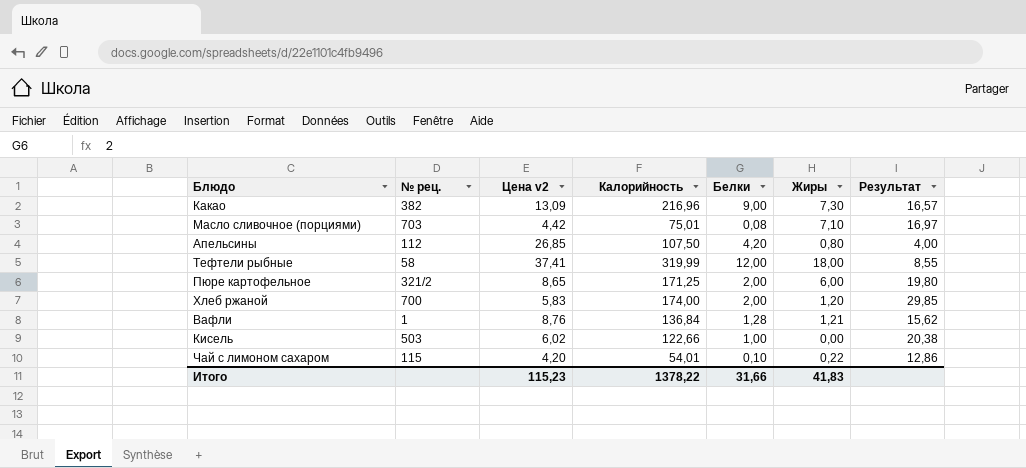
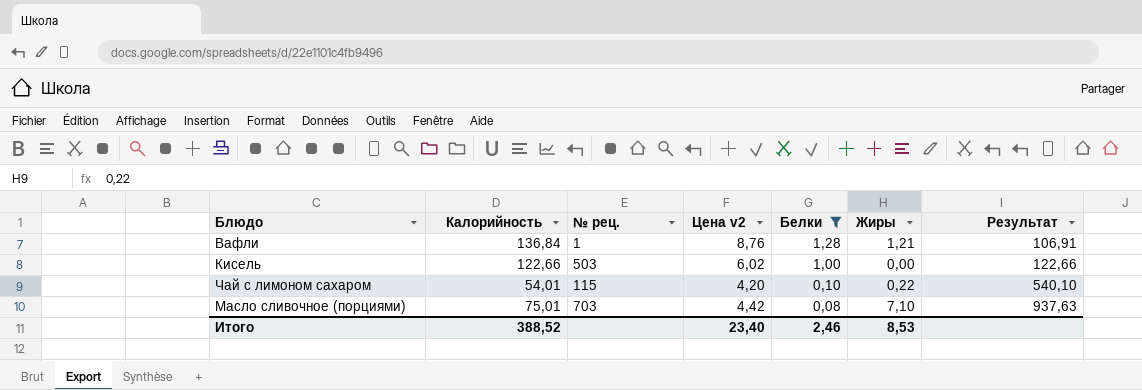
filter: none -> Белки <= 1,28
row order: none -> Белки descending
column Калорийность | position: 4 -> 2
column Результат | formula: [Калорийность] / [Цена v2] -> [Калорийность] / [Белки]
Итого | Калорийность: 1378,22 -> 388,52
Итого | Цена v2: 115,23 -> 23,40
Итого | Белки: 31,66 -> 2,46
Итого | Жиры: 41,83 -> 8,53

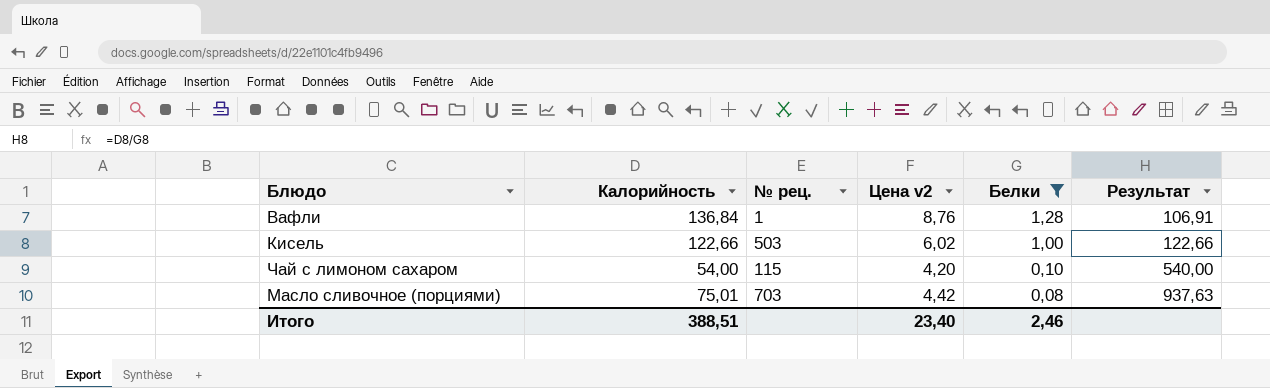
column Жиры | position: 6 -> none
Чай с лимоном сахаром | Калорийность: 54,01 -> 54,00
Чай с лимоном сахаром | Результат: 540,10 -> 540,00
Итого | Калорийность: 388,52 -> 388,51

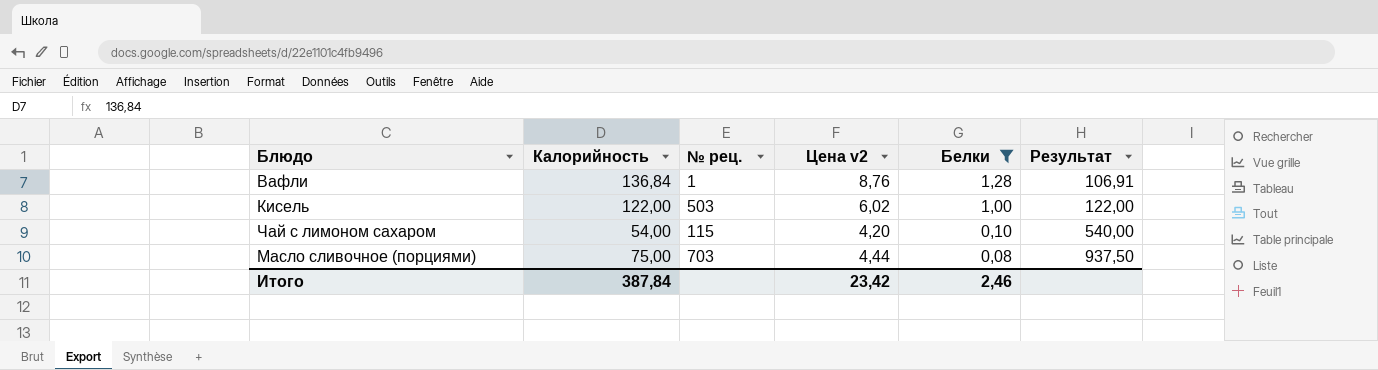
Кисель | Калорийность: 122,66 -> 122,00
Кисель | Результат: 122,66 -> 122,00
Масло сливочное (порциями) | Калорийность: 75,01 -> 75,00
Масло сливочное (порциями) | Цена v2: 4,42 -> 4,44
Масло сливочное (порциями) | Результат: 937,63 -> 937,50
Итого | Калорийность: 388,51 -> 387,84
Итого | Цена v2: 23,40 -> 23,42

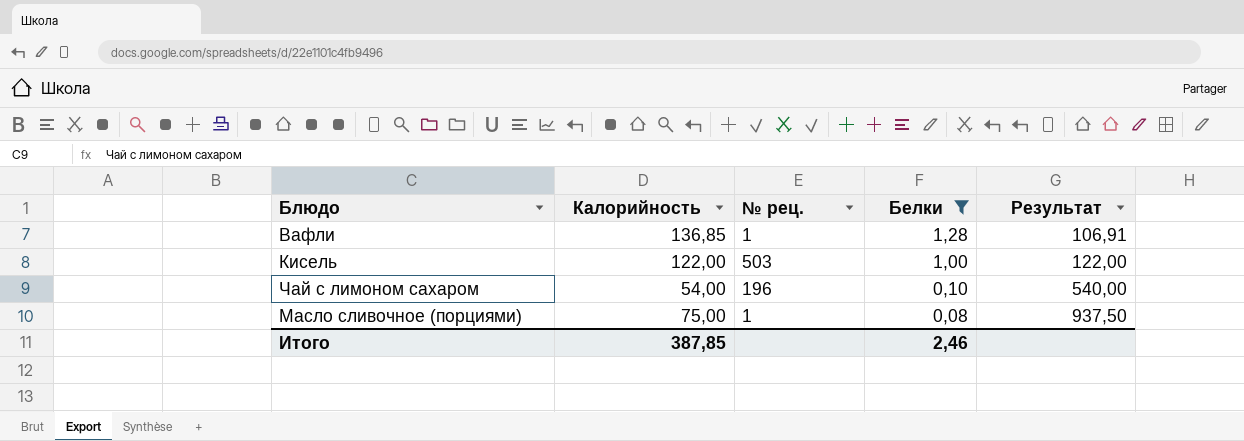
column Цена v2 | position: 4 -> none
Вафли | Калорийность: 136,84 -> 136,85
Чай с лимоном сахаром | № рец.: 115 -> 196
Масло сливочное (порциями) | № рец.: 703 -> 1
Итого | Калорийность: 387,84 -> 387,85

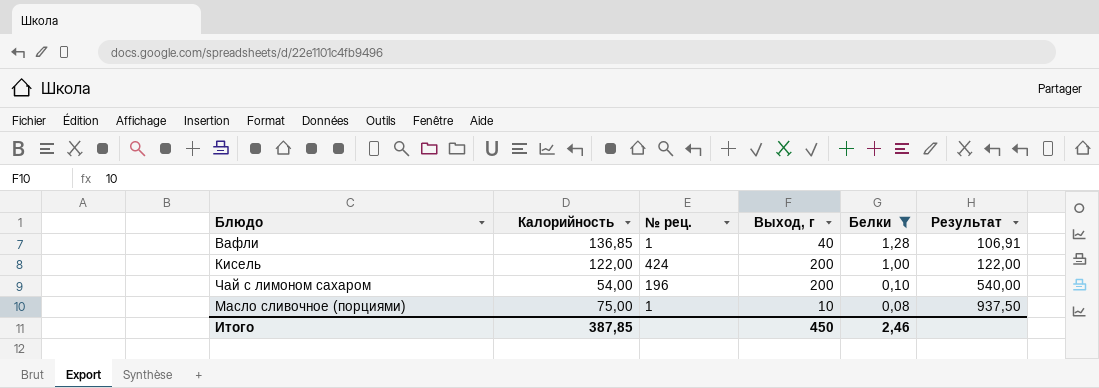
column Выход, г | position: none -> 4
Кисель | № рец.: 503 -> 424

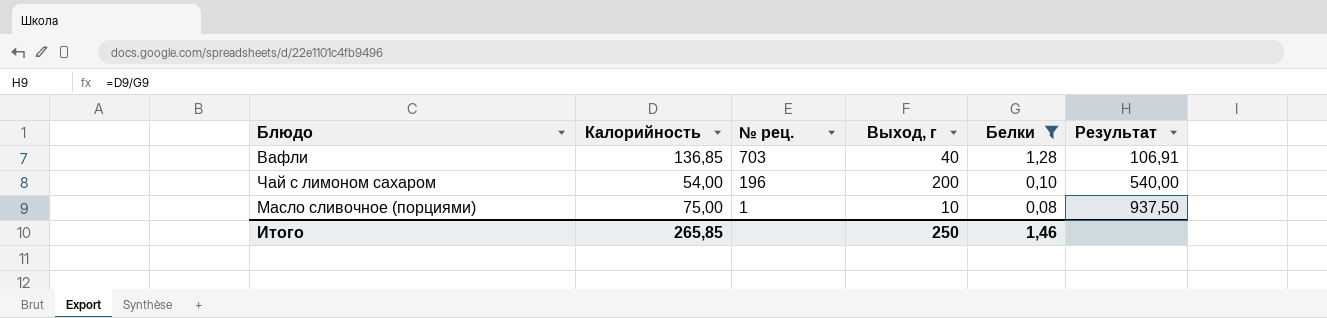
row Кисель: 122,00 | 424 | 200 | 1,00 | 122,00 -> none
Вафли | № рец.: 1 -> 703
Итого | Калорийность: 387,85 -> 265,85
Итого | Выход, г: 450 -> 250
Итого | Белки: 2,46 -> 1,46

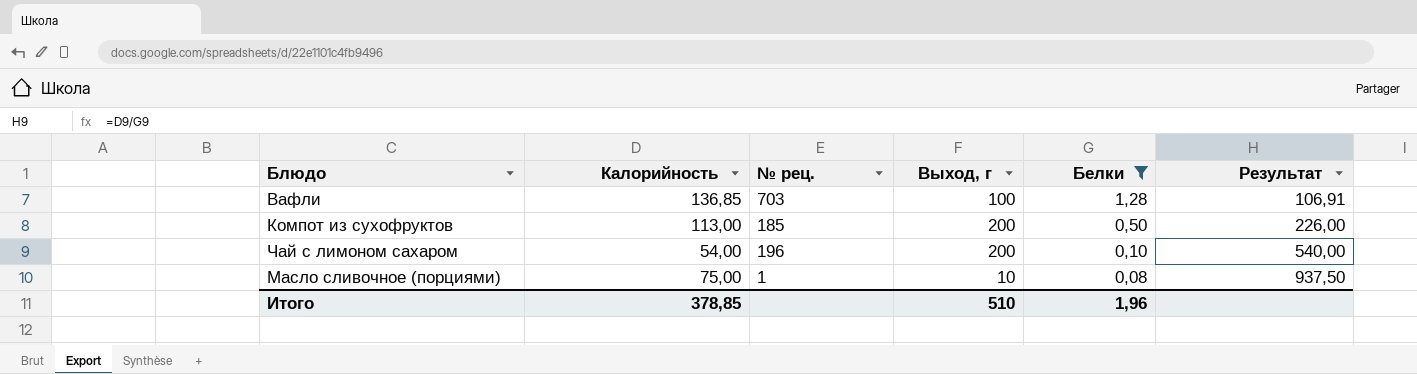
Вафли | Выход, г: 40 -> 100
row Компот из сухофруктов: none -> 113,00 | 185 | 200 | 0,50 | 226,00
Итого | Калорийность: 265,85 -> 378,85
Итого | Выход, г: 250 -> 510
Итого | Белки: 1,46 -> 1,96

